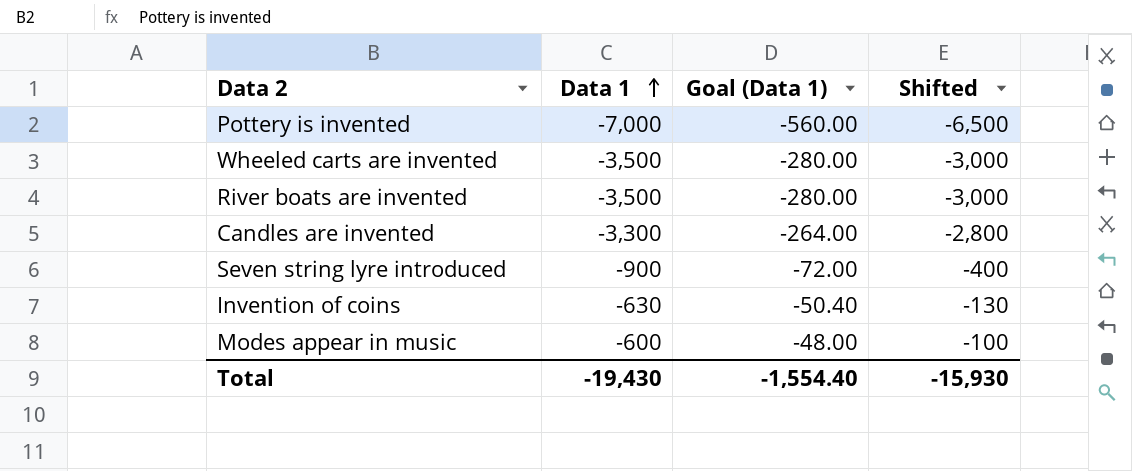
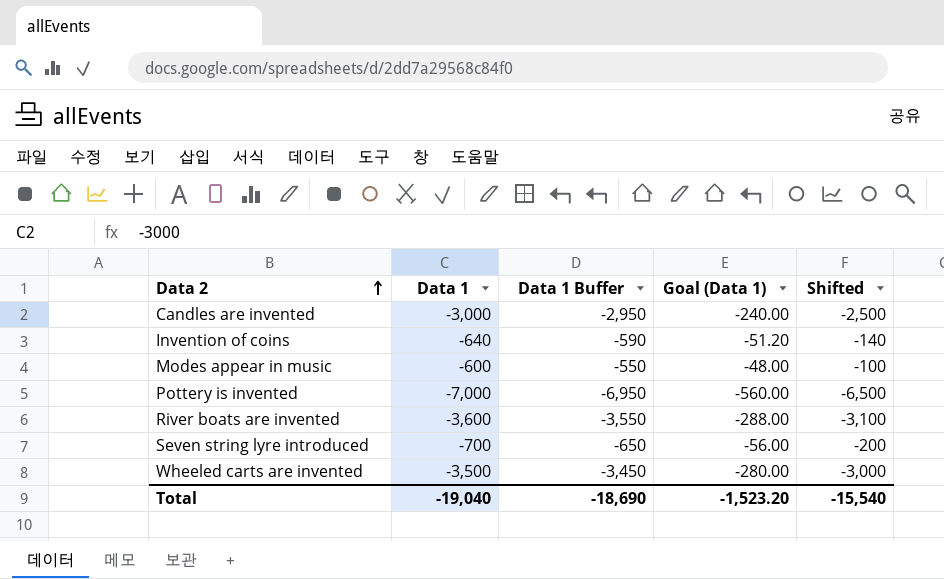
row order: Data 1 ascending -> Data 2 ascending
column Data 1 Buffer | formula: none -> [Data 1] + 50
Candles are invented | Data 1: -3,300 -> -3,000
Candles are invented | Goal (Data 1): -264.00 -> -240.00
Candles are invented | Shifted: -2,800 -> -2,500
Invention of coins | Data 1: -630 -> -640
Invention of coins | Goal (Data 1): -50.40 -> -51.20
Invention of coins | Shifted: -130 -> -140
River boats are invented | Data 1: -3,500 -> -3,600
River boats are invented | Goal (Data 1): -280.00 -> -288.00
River boats are invented | Shifted: -3,000 -> -3,100
Seven string lyre introduced | Data 1: -900 -> -700
Seven string lyre introduced | Goal (Data 1): -72.00 -> -56.00
Seven string lyre introduced | Shifted: -400 -> -200
Total | Data 1: -19,430 -> -19,040
Total | Goal (Data 1): -1,554.40 -> -1,523.20
Total | Shifted: -15,930 -> -15,540

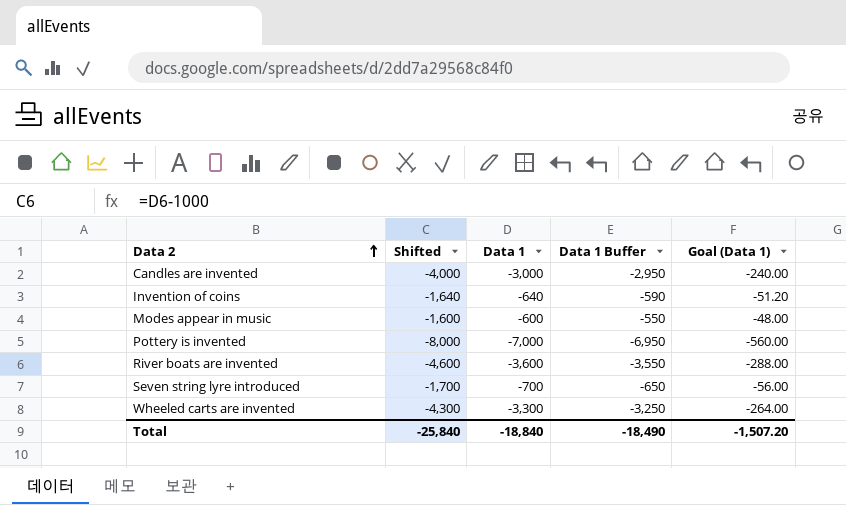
column Shifted | formula: [Data 1] + 500 -> [Data 1] - 1000
column Shifted | position: 5 -> 2
Wheeled carts are invented | Data 1: -3,500 -> -3,300
Wheeled carts are invented | Data 1 Buffer: -3,450 -> -3,250
Wheeled carts are invented | Goal (Data 1): -280.00 -> -264.00
Total | Shifted: -15,540 -> -25,840
Total | Data 1: -19,040 -> -18,840
Total | Data 1 Buffer: -18,690 -> -18,490
Total | Goal (Data 1): -1,523.20 -> -1,507.20

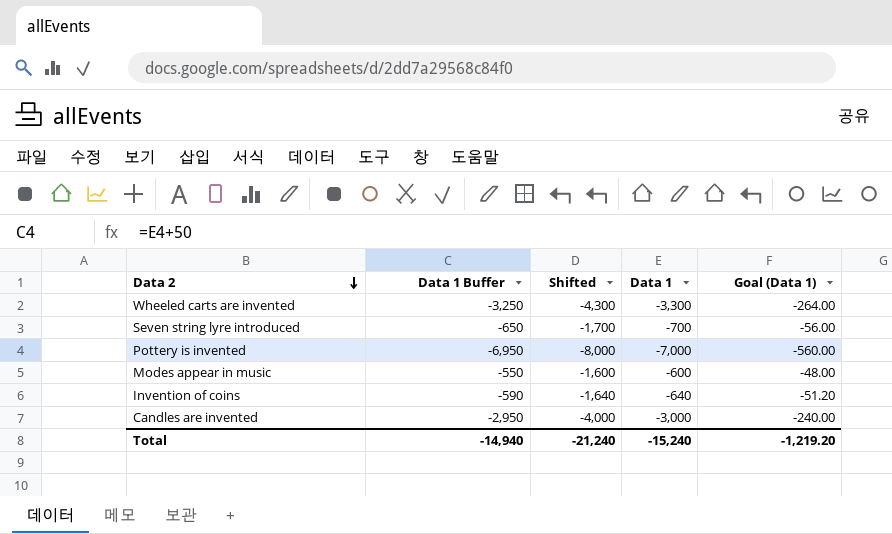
row order: Data 2 ascending -> Data 2 descending
column Data 1 Buffer | position: 4 -> 2
row River boats are invented: -4,600 | -3,600 | -3,550 | -288.00 -> none
Total | Data 1 Buffer: -18,490 -> -14,940
Total | Shifted: -25,840 -> -21,240
Total | Data 1: -18,840 -> -15,240
Total | Goal (Data 1): -1,507.20 -> -1,219.20

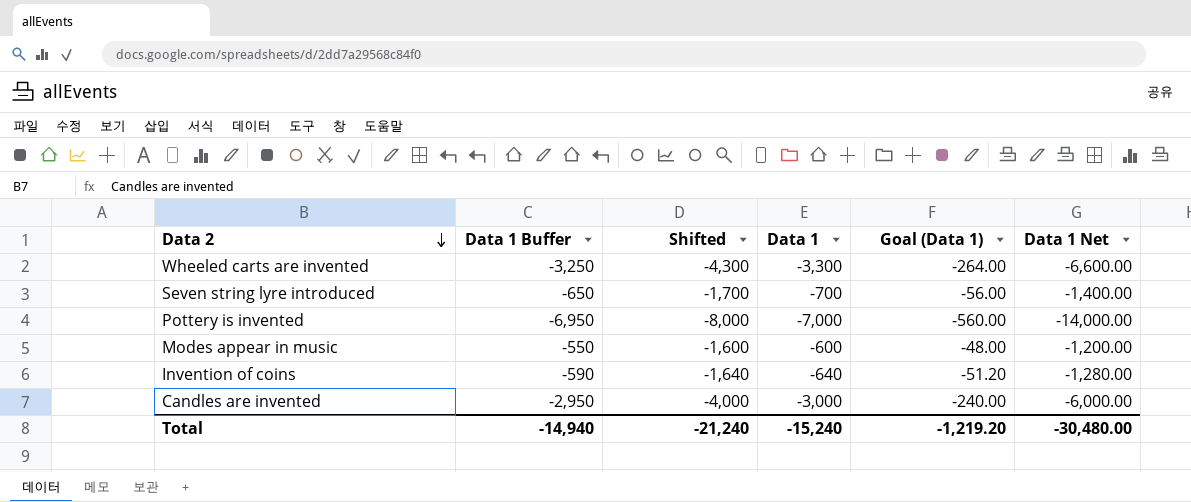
column Data 1 Net | formula: none -> [Data 1] * 2

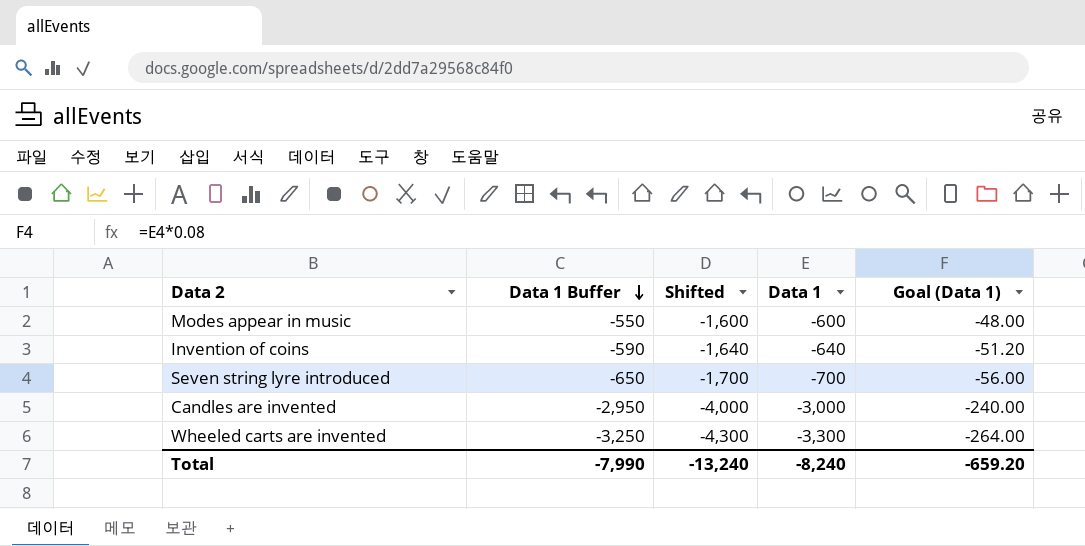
row order: Data 2 descending -> Data 1 Buffer descending
column Data 1 Net | formula: [Data 1] * 2 -> none
row Pottery is invented: -6,950 | -8,000 | -7,000 | -560.00 | -14,000.00 -> none
Total | Data 1 Buffer: -14,940 -> -7,990
Total | Shifted: -21,240 -> -13,240
Total | Data 1: -15,240 -> -8,240
Total | Goal (Data 1): -1,219.20 -> -659.20

